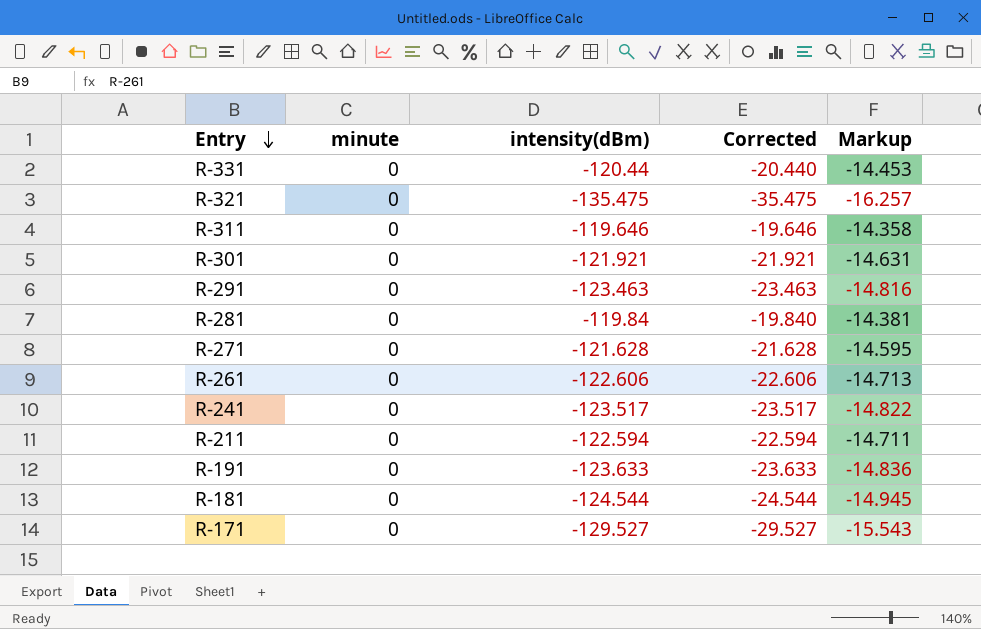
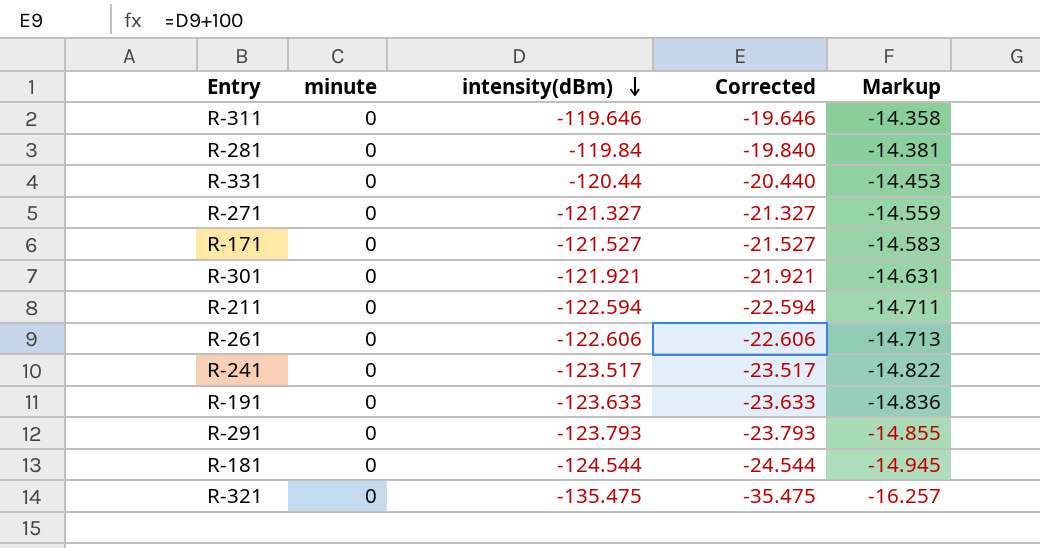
row order: Entry descending -> intensity(dBm) descending
R-271 | intensity(dBm): -121.628 -> -121.327
R-271 | Corrected: -21.628 -> -21.327
R-271 | Markup: -14.595 -> -14.559
R-171 | intensity(dBm): -129.527 -> -121.527
R-171 | Corrected: -29.527 -> -21.527
R-171 | Markup: -15.543 -> -14.583
R-291 | intensity(dBm): -123.463 -> -123.793
R-291 | Corrected: -23.463 -> -23.793
R-291 | Markup: -14.816 -> -14.855

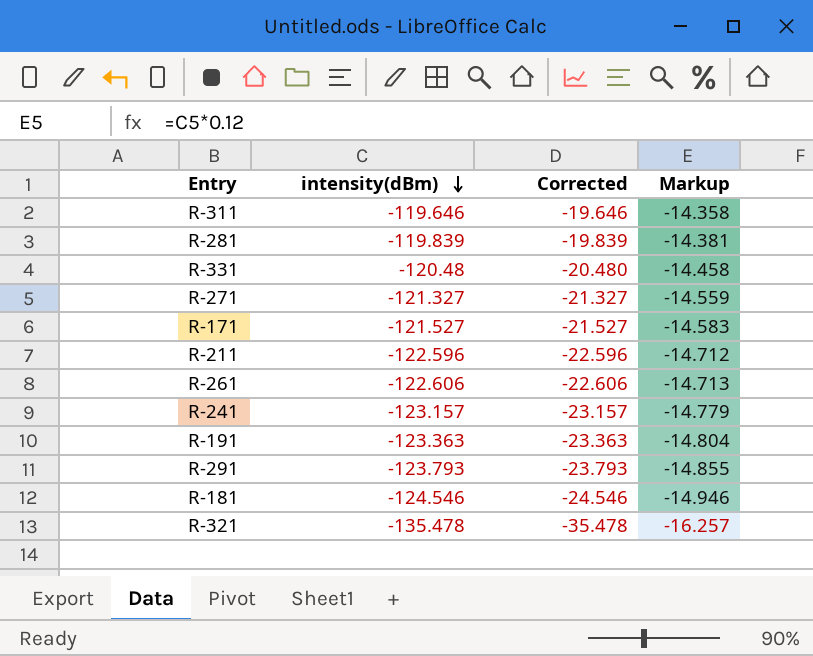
column minute | position: 2 -> none
row R-301: 0 | -121.921 | -21.921 | -14.631 -> none
R-281 | intensity(dBm): -119.84 -> -119.839
R-281 | Corrected: -19.840 -> -19.839
R-331 | intensity(dBm): -120.44 -> -120.48
R-331 | Corrected: -20.440 -> -20.480
R-331 | Markup: -14.453 -> -14.458
R-211 | intensity(dBm): -122.594 -> -122.596
R-211 | Corrected: -22.594 -> -22.596
R-211 | Markup: -14.711 -> -14.712
R-241 | intensity(dBm): -123.517 -> -123.157
R-241 | Corrected: -23.517 -> -23.157
R-241 | Markup: -14.822 -> -14.779
R-191 | intensity(dBm): -123.633 -> -123.363
R-191 | Corrected: -23.633 -> -23.363
R-191 | Markup: -14.836 -> -14.804
R-181 | intensity(dBm): -124.544 -> -124.546
R-181 | Corrected: -24.544 -> -24.546
R-181 | Markup: -14.945 -> -14.946
R-321 | intensity(dBm): -135.475 -> -135.478
R-321 | Corrected: -35.475 -> -35.478

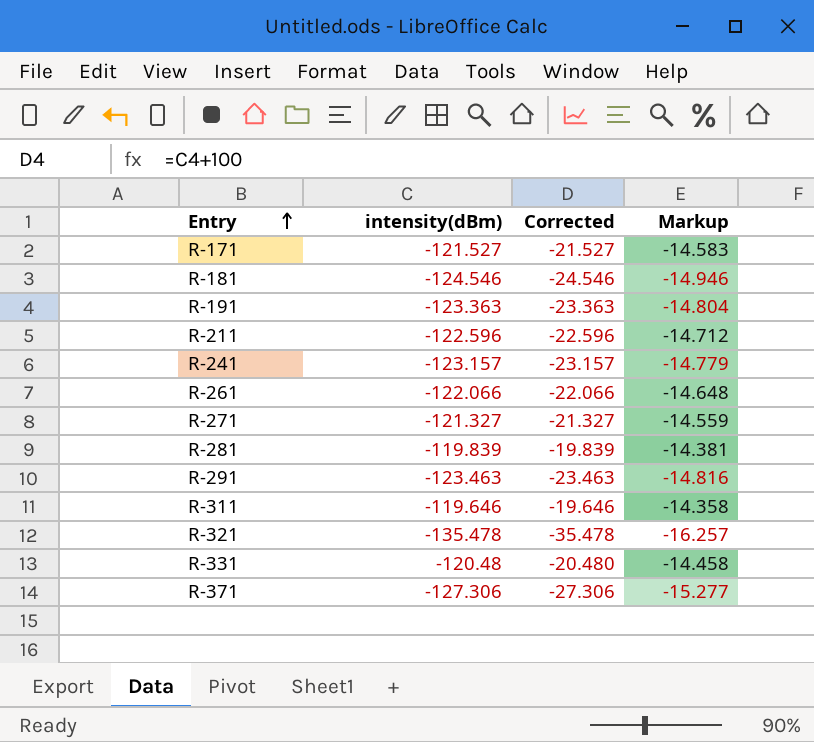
row order: intensity(dBm) descending -> Entry ascending
R-261 | intensity(dBm): -122.606 -> -122.066
R-261 | Corrected: -22.606 -> -22.066
R-261 | Markup: -14.713 -> -14.648
R-291 | intensity(dBm): -123.793 -> -123.463
R-291 | Corrected: -23.793 -> -23.463
R-291 | Markup: -14.855 -> -14.816
row R-371: none -> -127.306 | -27.306 | -15.277

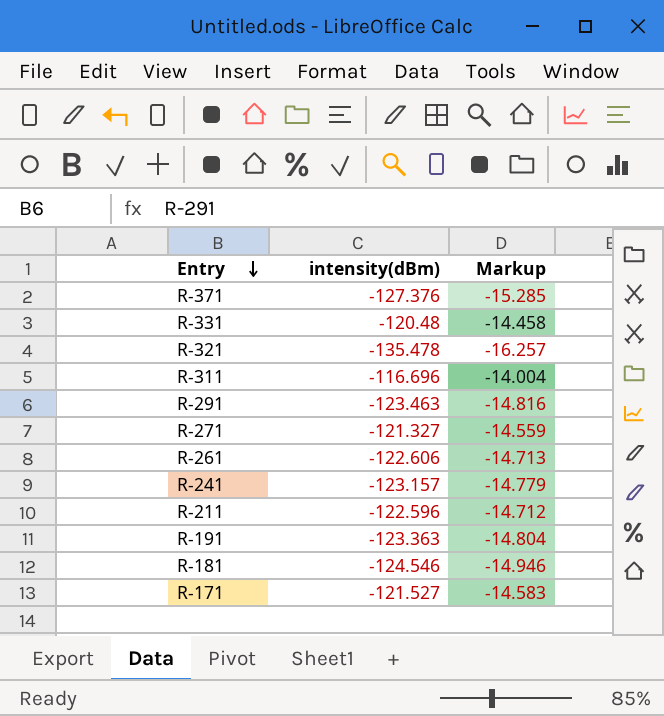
row order: Entry ascending -> Entry descending
column Corrected | formula: [intensity(dBm)] + 100 -> none
row R-281: -119.839 | -19.839 | -14.381 -> none
R-371 | intensity(dBm): -127.306 -> -127.376
R-371 | Markup: -15.277 -> -15.285
R-311 | intensity(dBm): -119.646 -> -116.696
R-311 | Markup: -14.358 -> -14.004
R-261 | intensity(dBm): -122.066 -> -122.606
R-261 | Markup: -14.648 -> -14.713

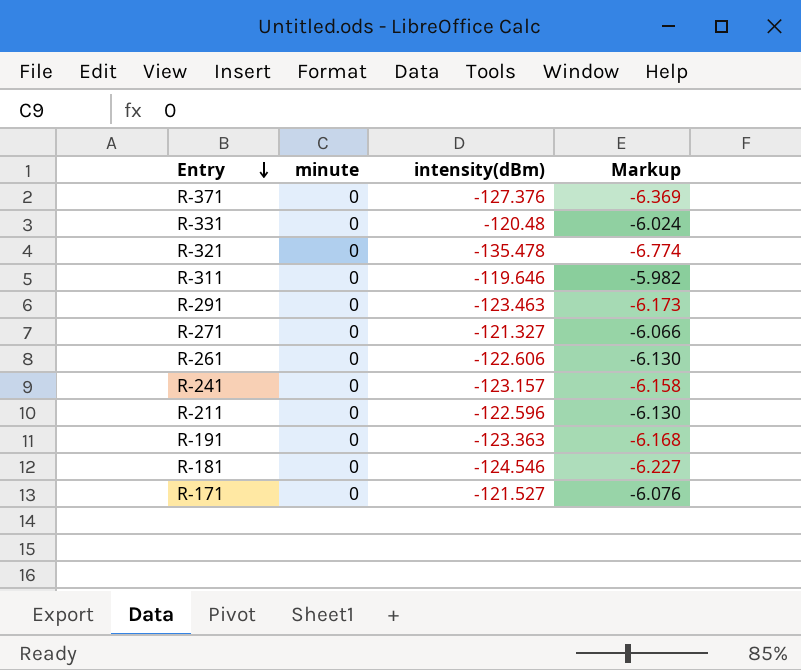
column minute | position: none -> 2
column Markup | formula: [intensity(dBm)] * 0.12 -> [intensity(dBm)] * 0.05
R-311 | intensity(dBm): -116.696 -> -119.646

